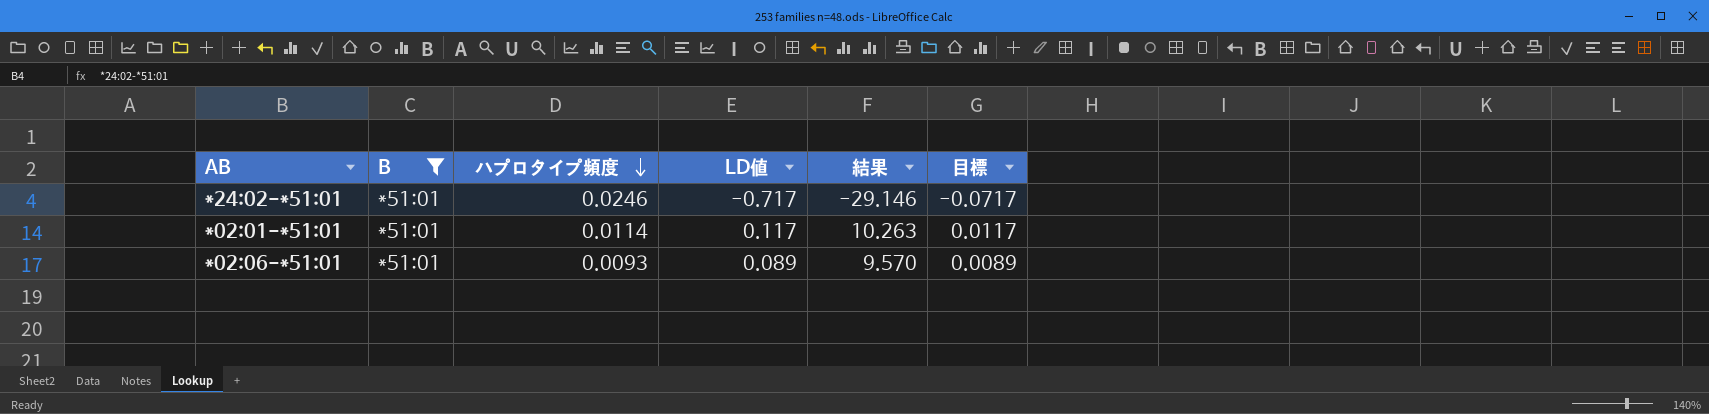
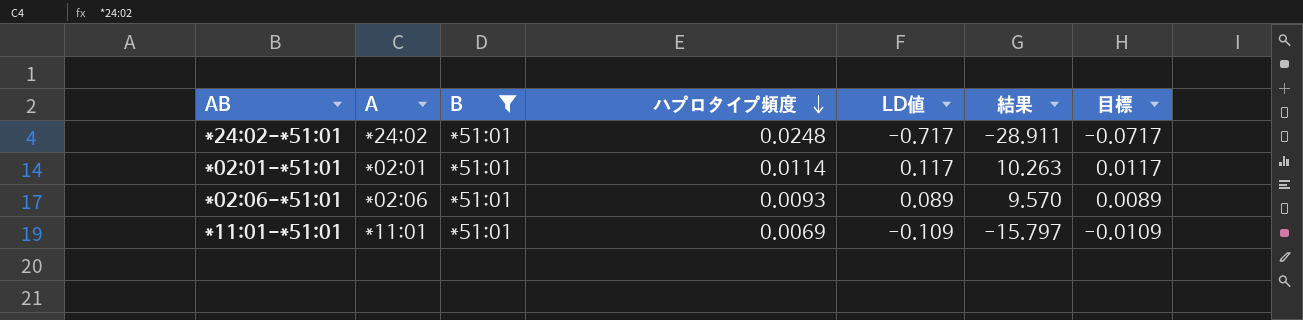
column A | position: none -> 2
*24:02-*51:01 | ハプロタイプ頻度: 0.0246 -> 0.0248
*24:02-*51:01 | 結果: -29.146 -> -28.911
row *11:01-*51:01: none -> *11:01 | *51:01 | 0.0069 | -0.109 | -15.797 | -0.0109

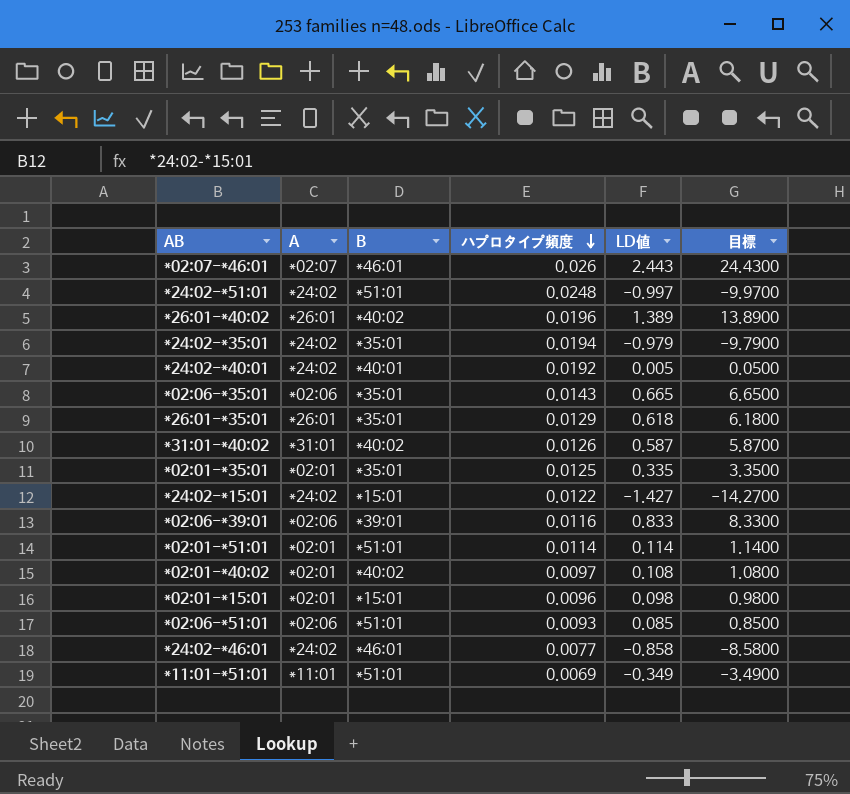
filter: B = *51:01 -> none
column 結果 | formula: [LD値] / [ハプロタイプ頻度] -> none
column 目標 | formula: [LD値] * 0.1 -> [LD値] * 10
*24:02-*51:01 | LD値: -0.717 -> -0.997
*02:01-*51:01 | LD値: 0.117 -> 0.114
*02:06-*51:01 | LD値: 0.089 -> 0.085
*11:01-*51:01 | LD値: -0.109 -> -0.349

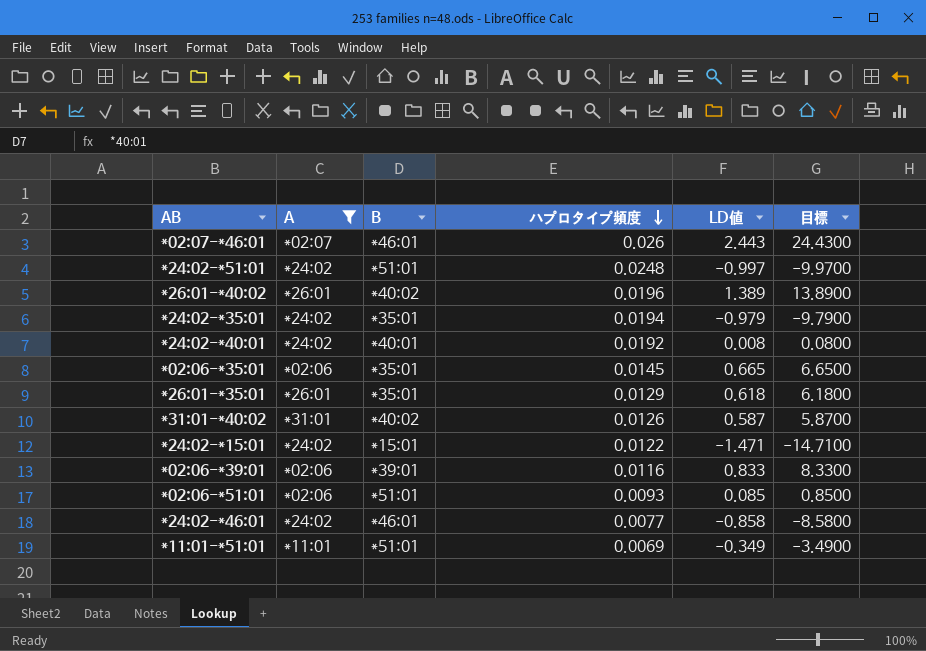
filter: none -> A != *02:01
*24:02-*40:01 | LD値: 0.005 -> 0.008
*24:02-*40:01 | 目標: 0.0500 -> 0.0800
*02:06-*35:01 | ハプロタイプ頻度: 0.0143 -> 0.0145
*24:02-*15:01 | LD値: -1.427 -> -1.471
*24:02-*15:01 | 目標: -14.2700 -> -14.7100

